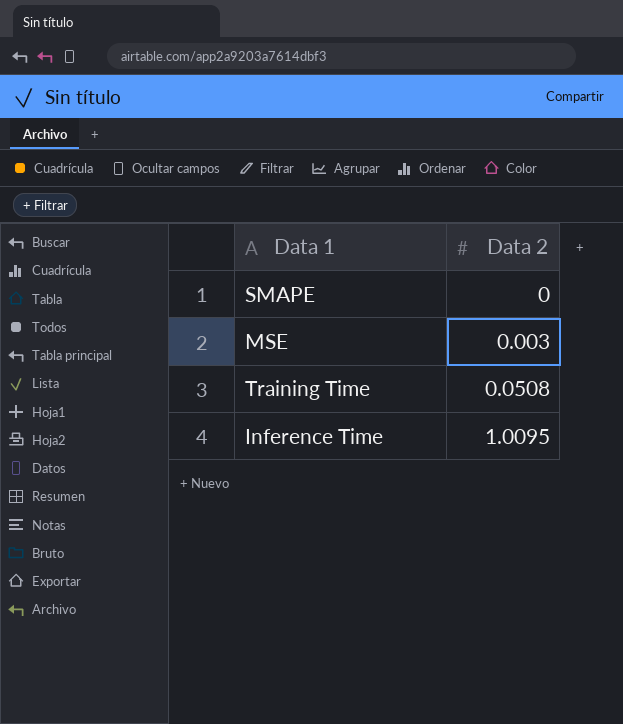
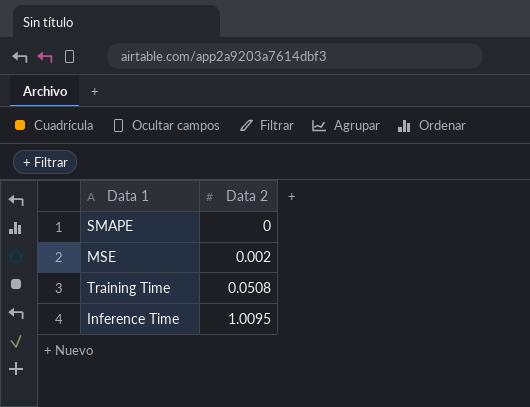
MSE | Data 2: 0.003 -> 0.002

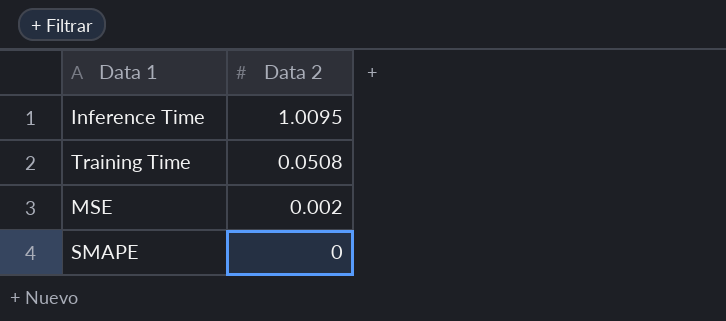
row order: Data 2 ascending -> Data 2 descending

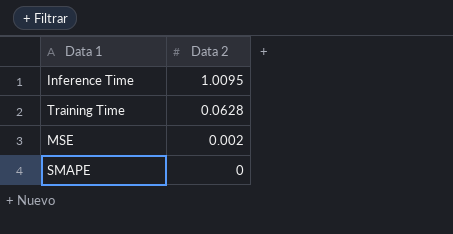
Training Time | Data 2: 0.0508 -> 0.0628

